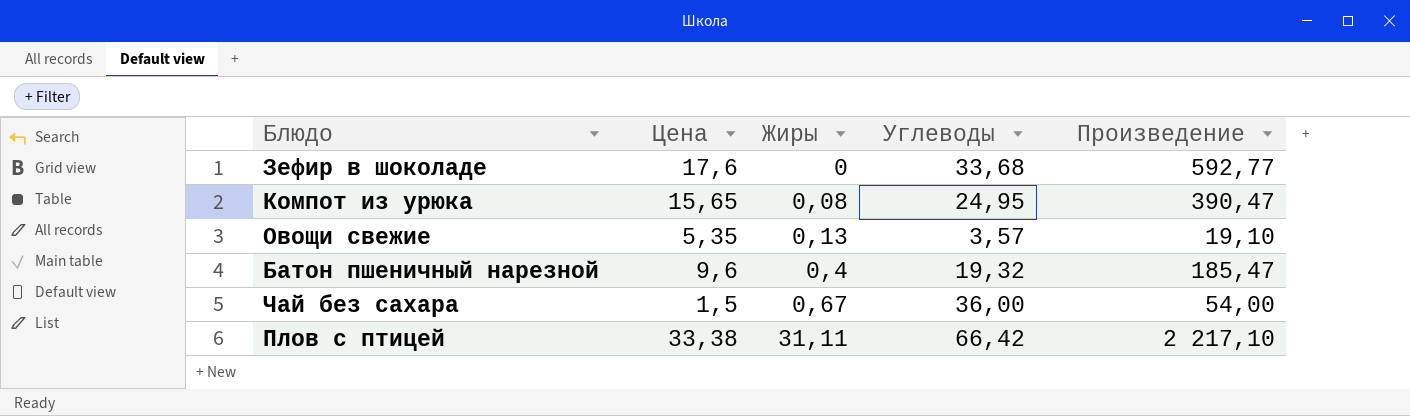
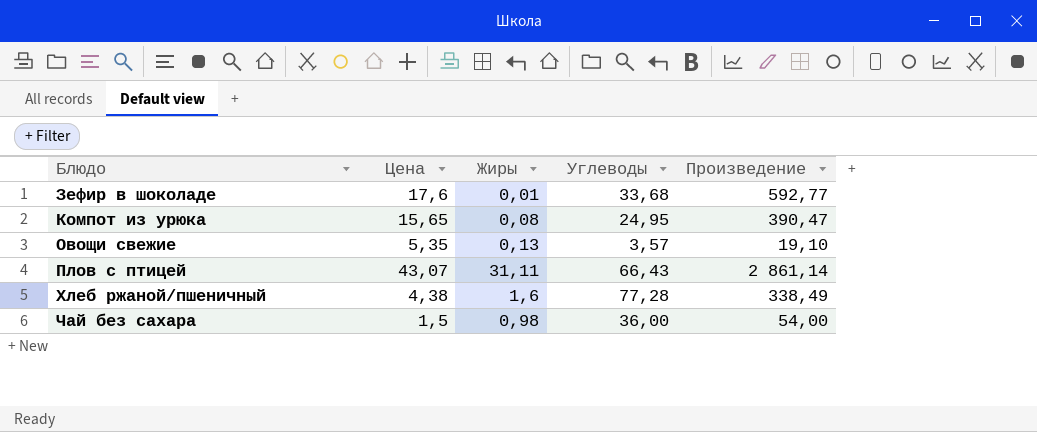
row order: Жиры ascending -> Блюдо ascending
row Батон пшеничный нарезной: 9,6 | 0,4 | 19,32 | 185,47 -> none
Зефир в шоколаде | Жиры: 0 -> 0,01
Плов с птицей | Цена: 33,38 -> 43,07
Плов с птицей | Углеводы: 66,42 -> 66,43
Плов с птицей | Произведение: 2 217,10 -> 2 861,14
row Хлеб ржаной/пшеничный: none -> 4,38 | 1,6 | 77,28 | 338,49
Чай без сахара | Жиры: 0,67 -> 0,98

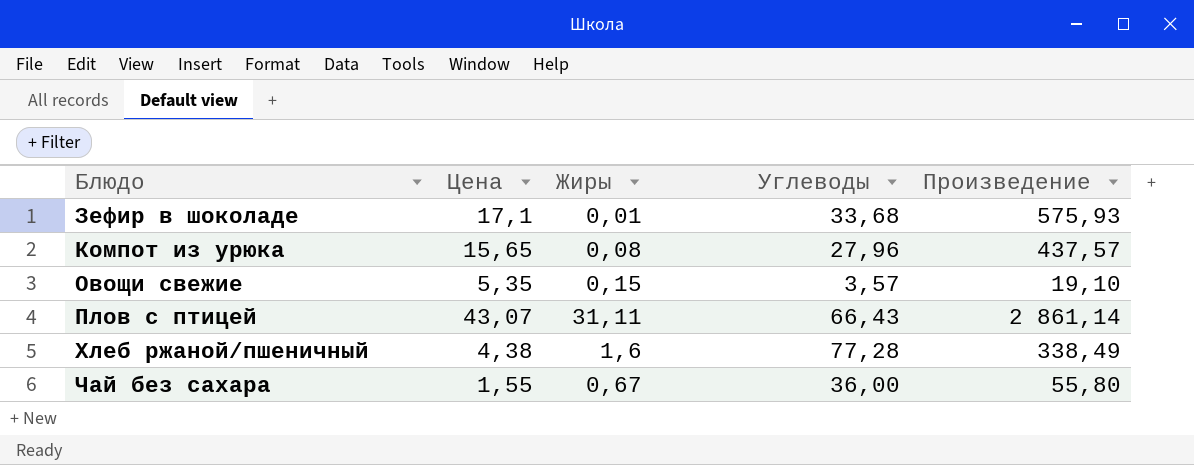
Зефир в шоколаде | Цена: 17,6 -> 17,1
Зефир в шоколаде | Произведение: 592,77 -> 575,93
Компот из урюка | Углеводы: 24,95 -> 27,96
Компот из урюка | Произведение: 390,47 -> 437,57
Овощи свежие | Жиры: 0,13 -> 0,15
Чай без сахара | Цена: 1,5 -> 1,55
Чай без сахара | Жиры: 0,98 -> 0,67
Чай без сахара | Произведение: 54,00 -> 55,80

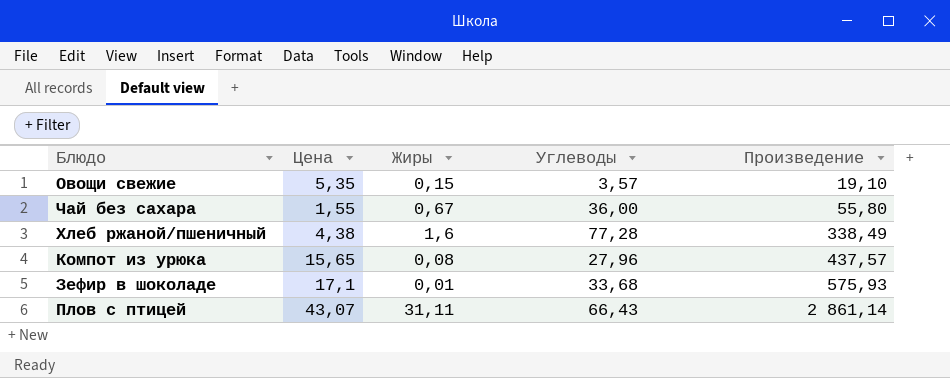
row order: Блюдо ascending -> Произведение ascending

